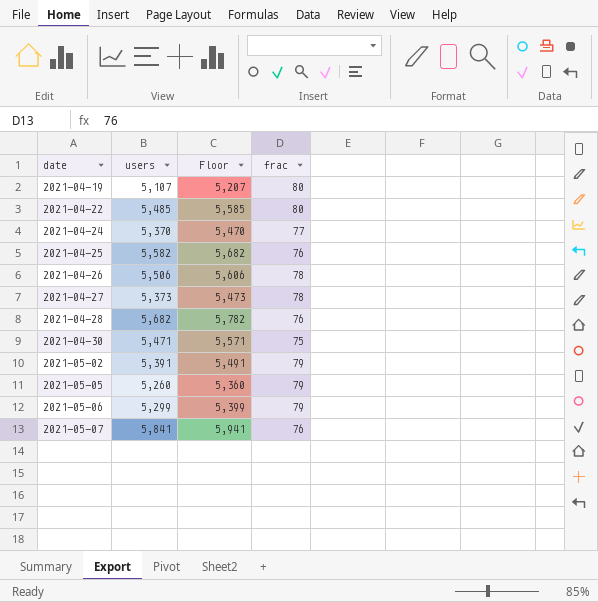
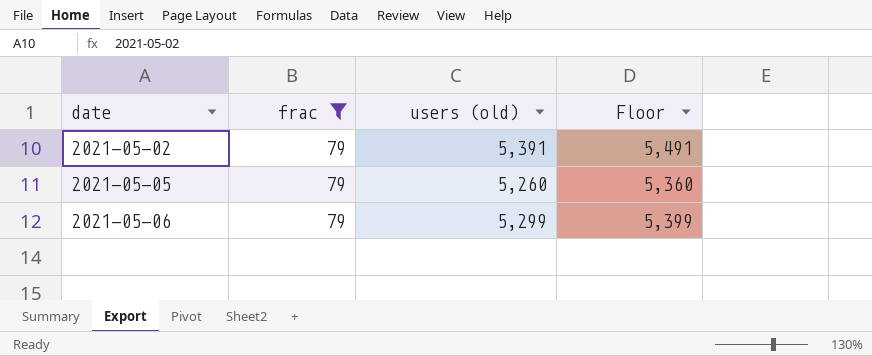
filter: none -> frac = 79
column frac | position: 4 -> 2
column name: users -> users (old)

